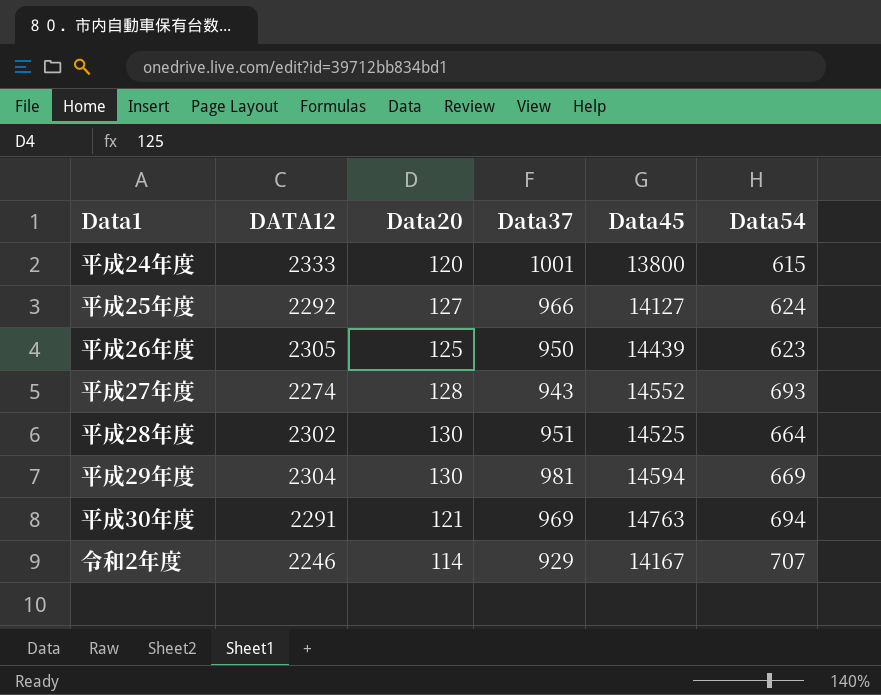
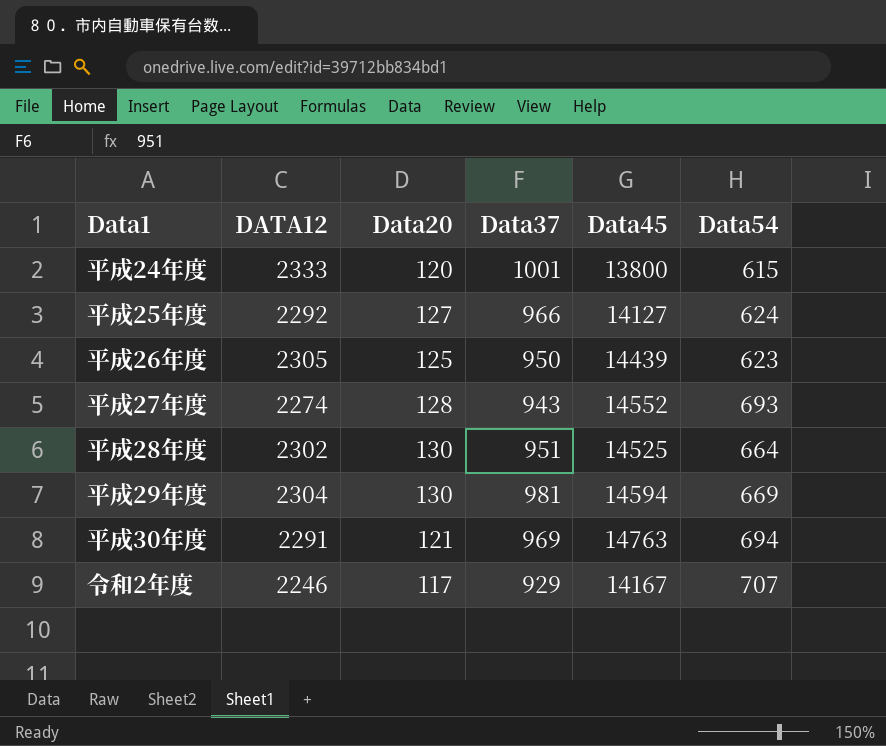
令和2年度 | Data20: 114 -> 117

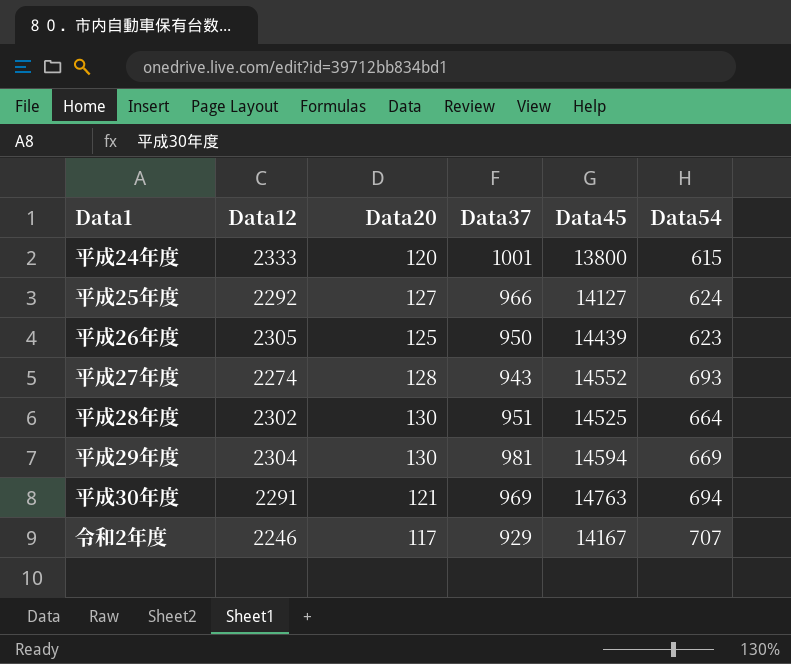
column name: DATA12 -> Data12

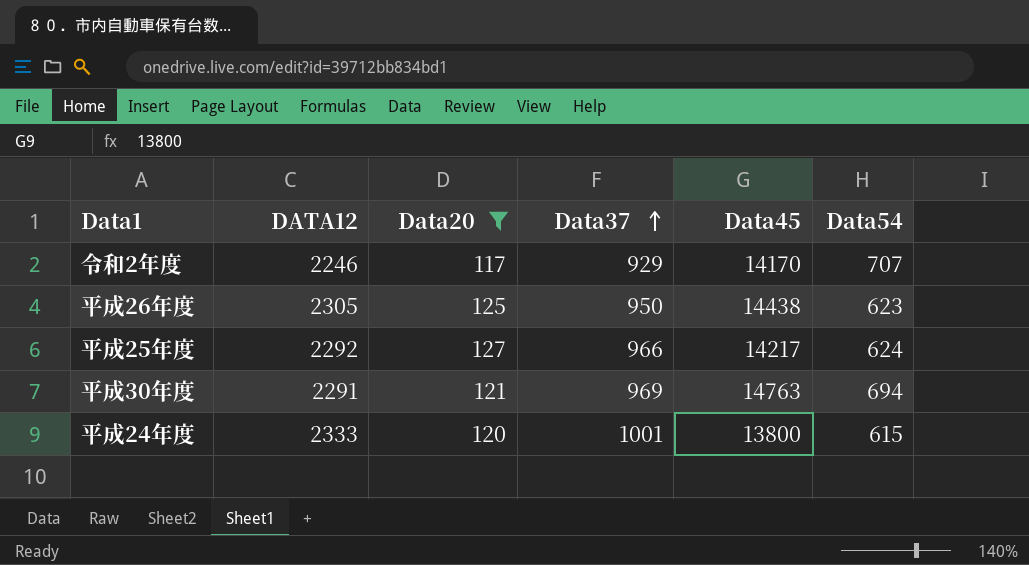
filter: none -> Data20 <= 127
row order: none -> Data37 ascending
column name: Data12 -> DATA12
令和2年度 | Data45: 14167 -> 14170
平成26年度 | Data45: 14439 -> 14438
平成25年度 | Data45: 14127 -> 14217

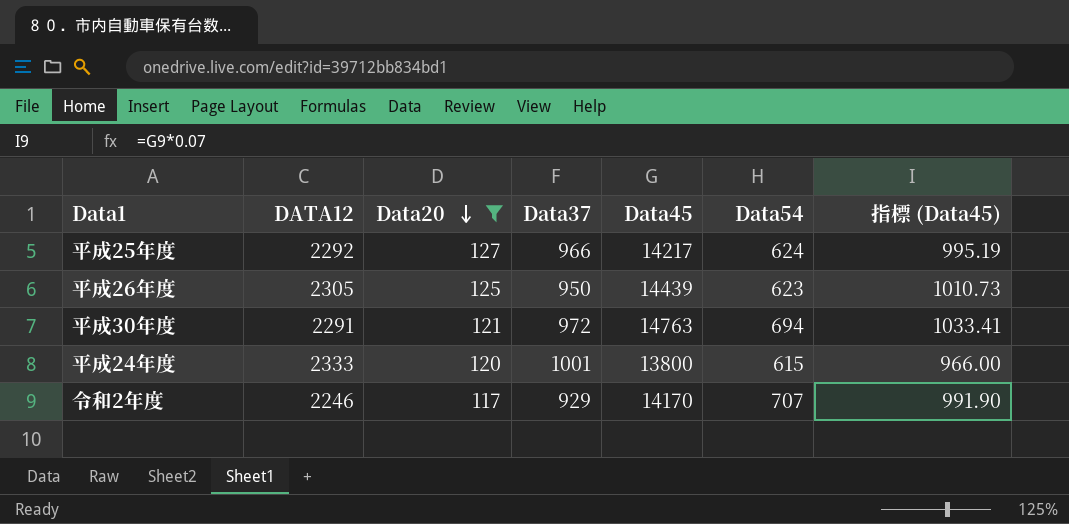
row order: Data37 ascending -> Data20 descending
column 指標 (Data45) | formula: none -> [Data45] * 0.07
平成26年度 | Data45: 14438 -> 14439
平成30年度 | Data37: 969 -> 972

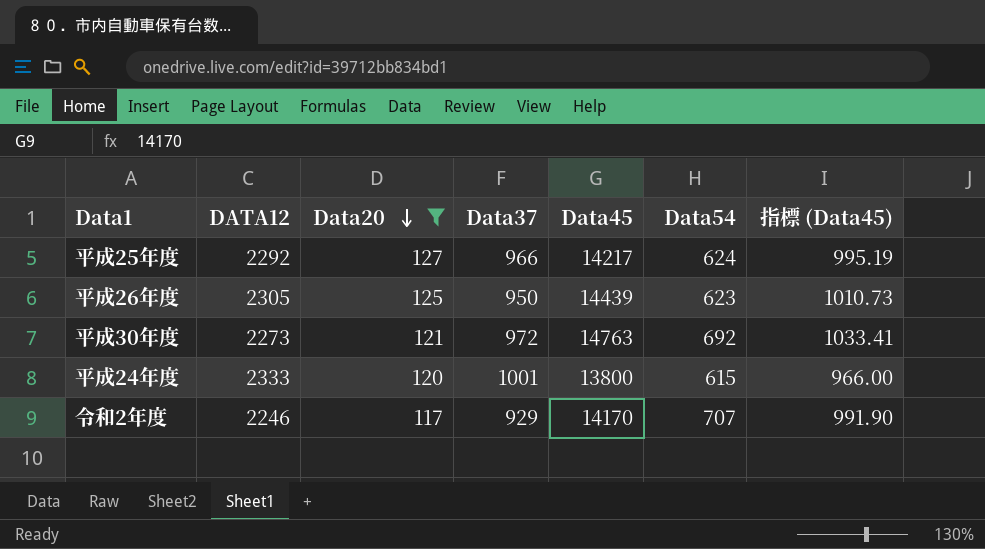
平成30年度 | DATA12: 2291 -> 2273
平成30年度 | Data54: 694 -> 692

